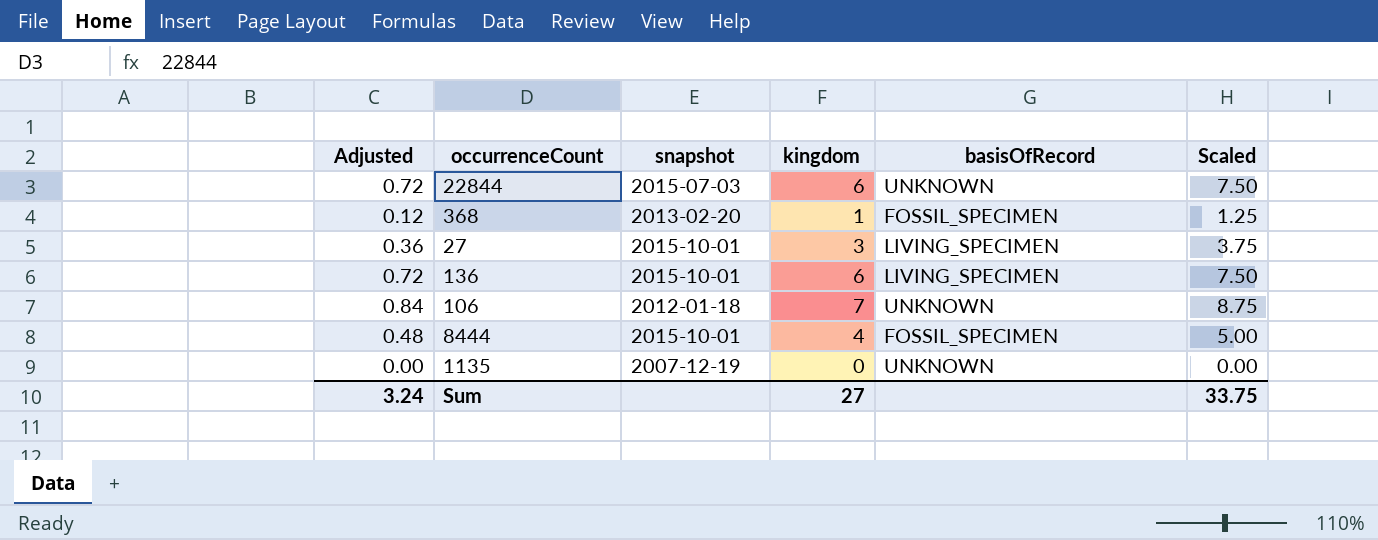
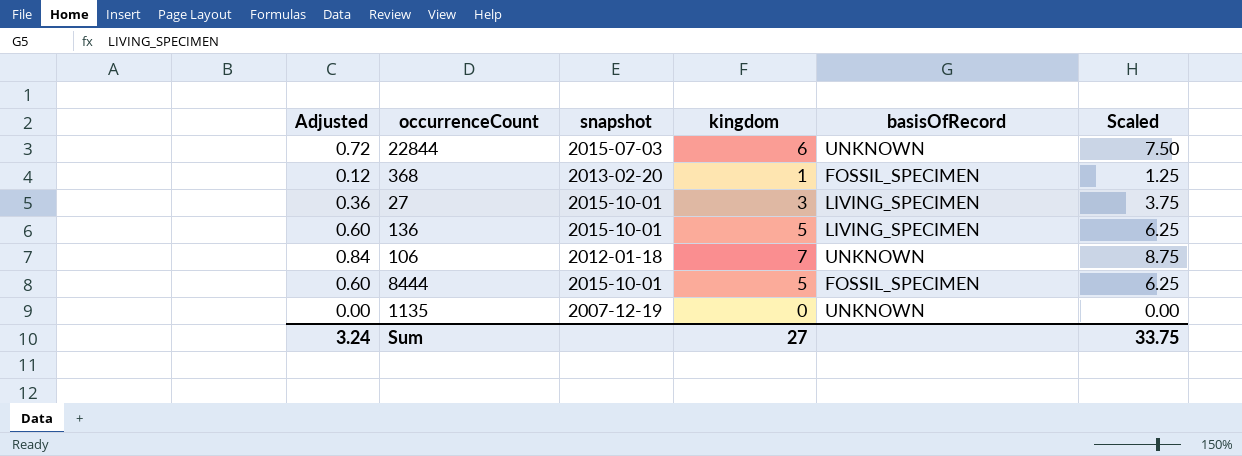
136 | Adjusted: 0.72 -> 0.60
136 | kingdom: 6 -> 5
136 | Scaled: 7.50 -> 6.25
8444 | Adjusted: 0.48 -> 0.60
8444 | kingdom: 4 -> 5
8444 | Scaled: 5.00 -> 6.25

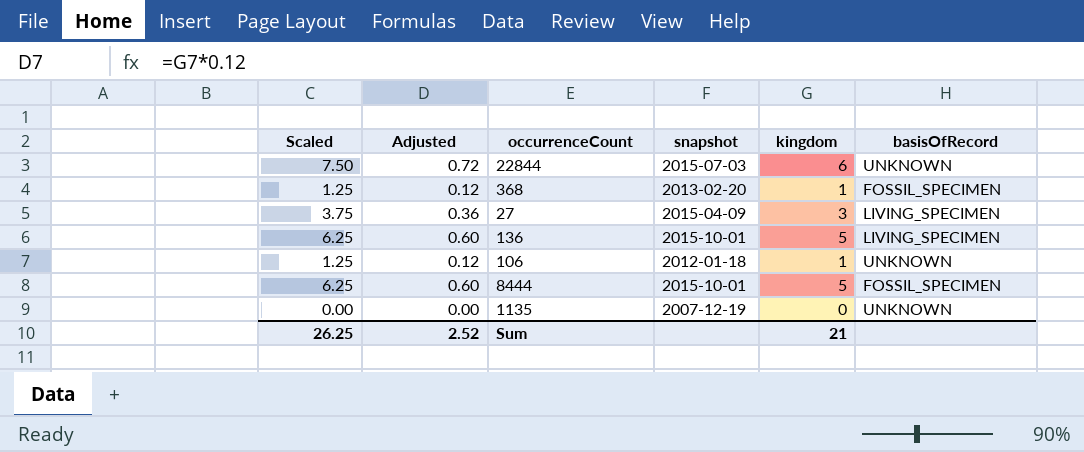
column Scaled | position: 6 -> 1
27 | snapshot: 2015-10-01 -> 2015-04-09
106 | Scaled: 8.75 -> 1.25
106 | Adjusted: 0.84 -> 0.12
106 | kingdom: 7 -> 1
Sum | Scaled: 33.75 -> 26.25
Sum | Adjusted: 3.24 -> 2.52
Sum | kingdom: 27 -> 21

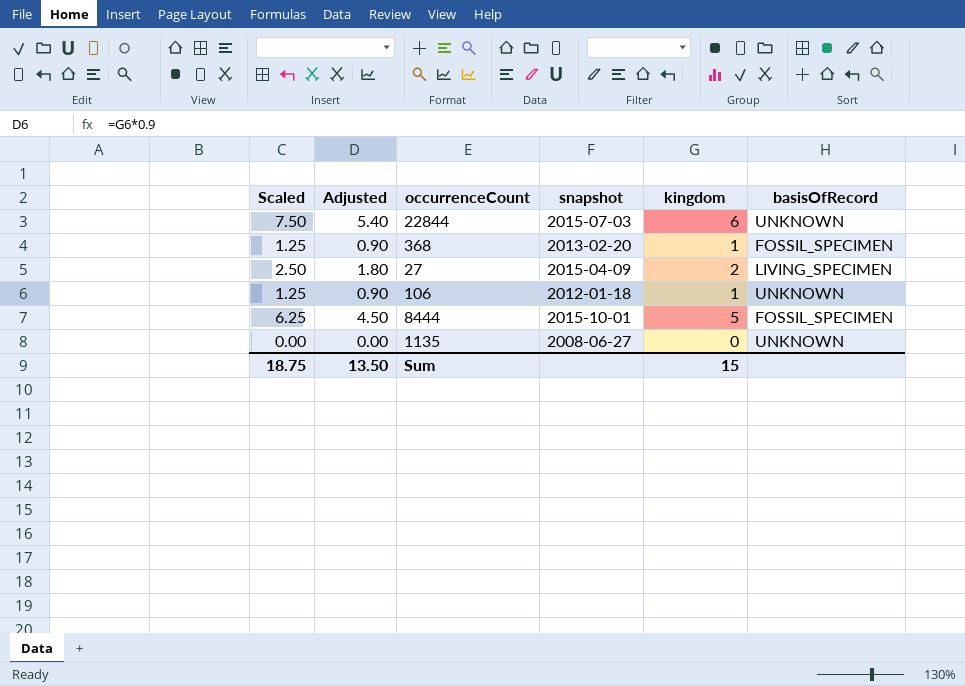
column Adjusted | formula: [kingdom] * 0.12 -> [kingdom] * 0.9
row 136: 6.25 | 0.60 | 2015-10-01 | 5 | LIVING_SPECIMEN -> none
27 | Scaled: 3.75 -> 2.50
27 | kingdom: 3 -> 2
1135 | snapshot: 2007-12-19 -> 2008-06-27
Sum | Scaled: 26.25 -> 18.75
Sum | Adjusted: 2.52 -> 13.50
Sum | kingdom: 21 -> 15

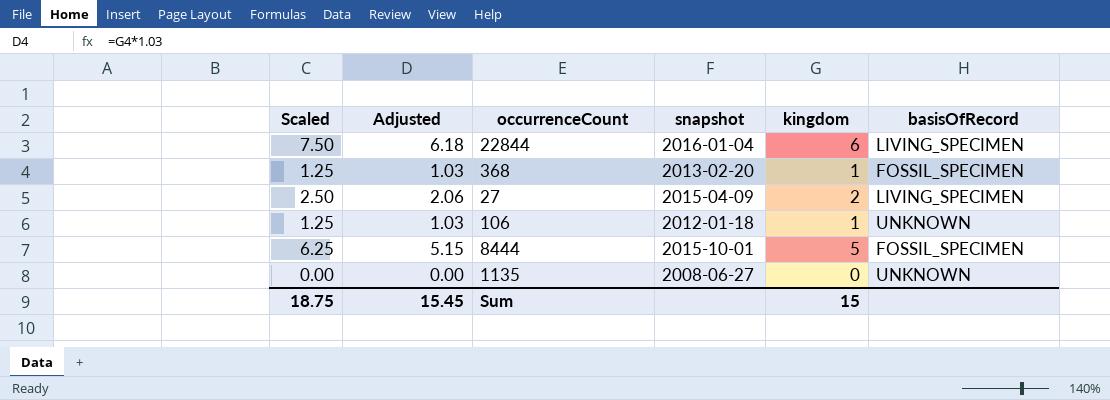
column Adjusted | formula: [kingdom] * 0.9 -> [kingdom] * 1.03
22844 | snapshot: 2015-07-03 -> 2016-01-04
22844 | basisOfRecord: UNKNOWN -> LIVING_SPECIMEN
Sum | Adjusted: 13.50 -> 15.45

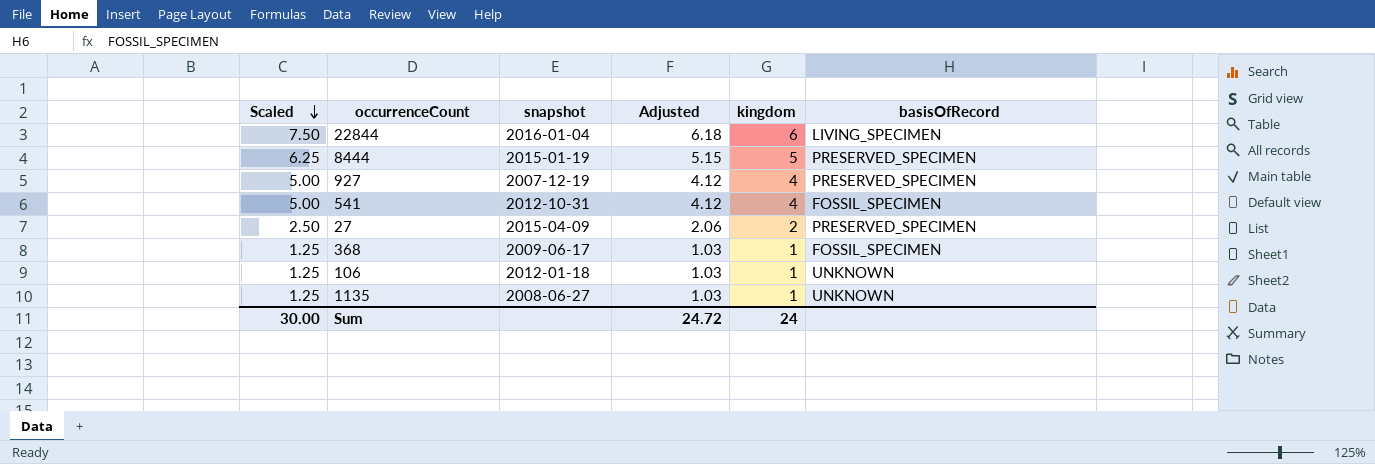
row order: none -> Scaled descending
column Adjusted | position: 2 -> 4
8444 | snapshot: 2015-10-01 -> 2015-01-19
8444 | basisOfRecord: FOSSIL_SPECIMEN -> PRESERVED_SPECIMEN
row 927: none -> 5.00 | 2007-12-19 | 4.12 | 4 | PRESERVED_SPECIMEN
row 541: none -> 5.00 | 2012-10-31 | 4.12 | 4 | FOSSIL_SPECIMEN
27 | basisOfRecord: LIVING_SPECIMEN -> PRESERVED_SPECIMEN
368 | snapshot: 2013-02-20 -> 2009-06-17
1135 | Scaled: 0.00 -> 1.25
1135 | Adjusted: 0.00 -> 1.03
1135 | kingdom: 0 -> 1
Sum | Scaled: 18.75 -> 30.00
Sum | Adjusted: 15.45 -> 24.72
Sum | kingdom: 15 -> 24

